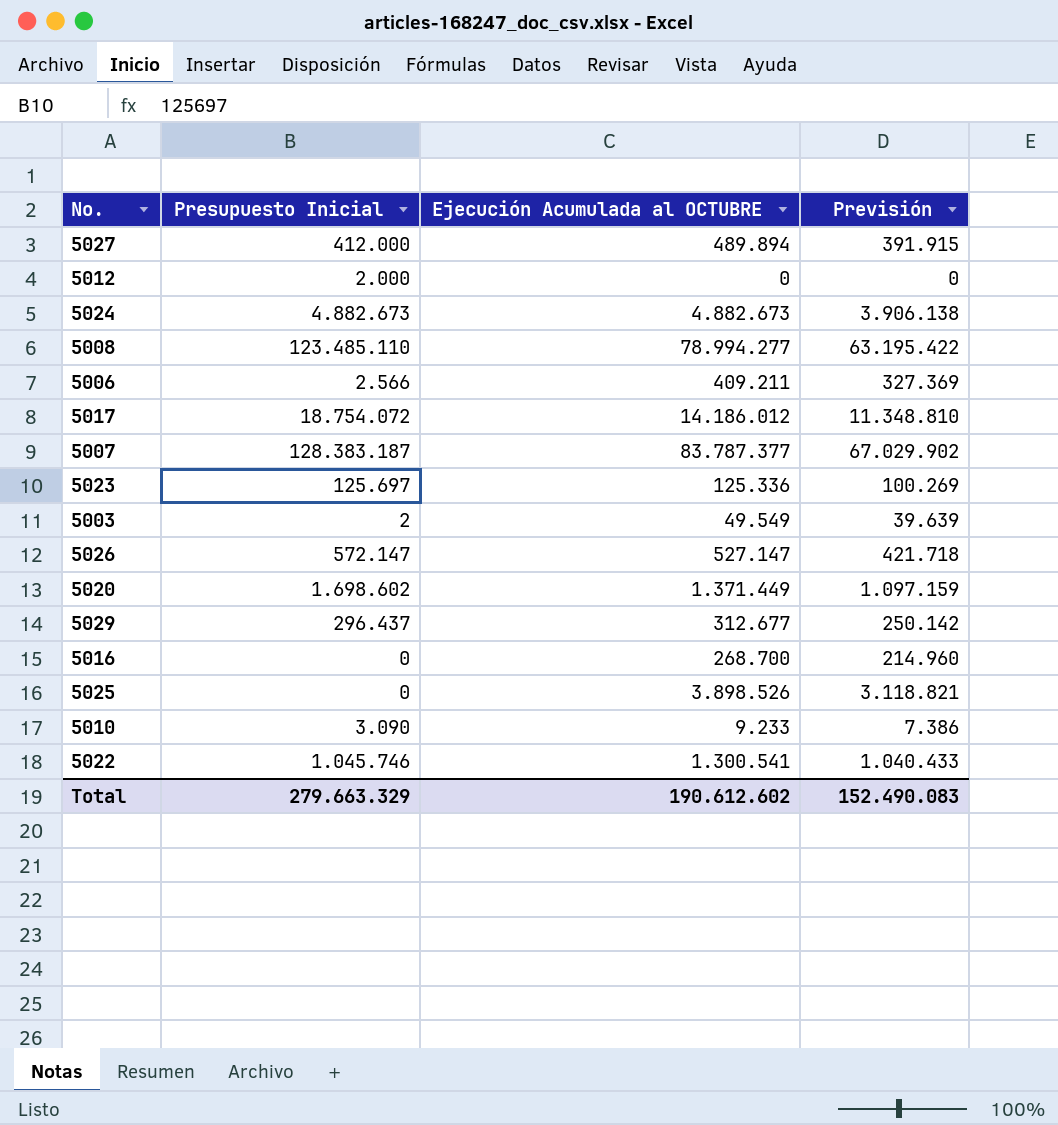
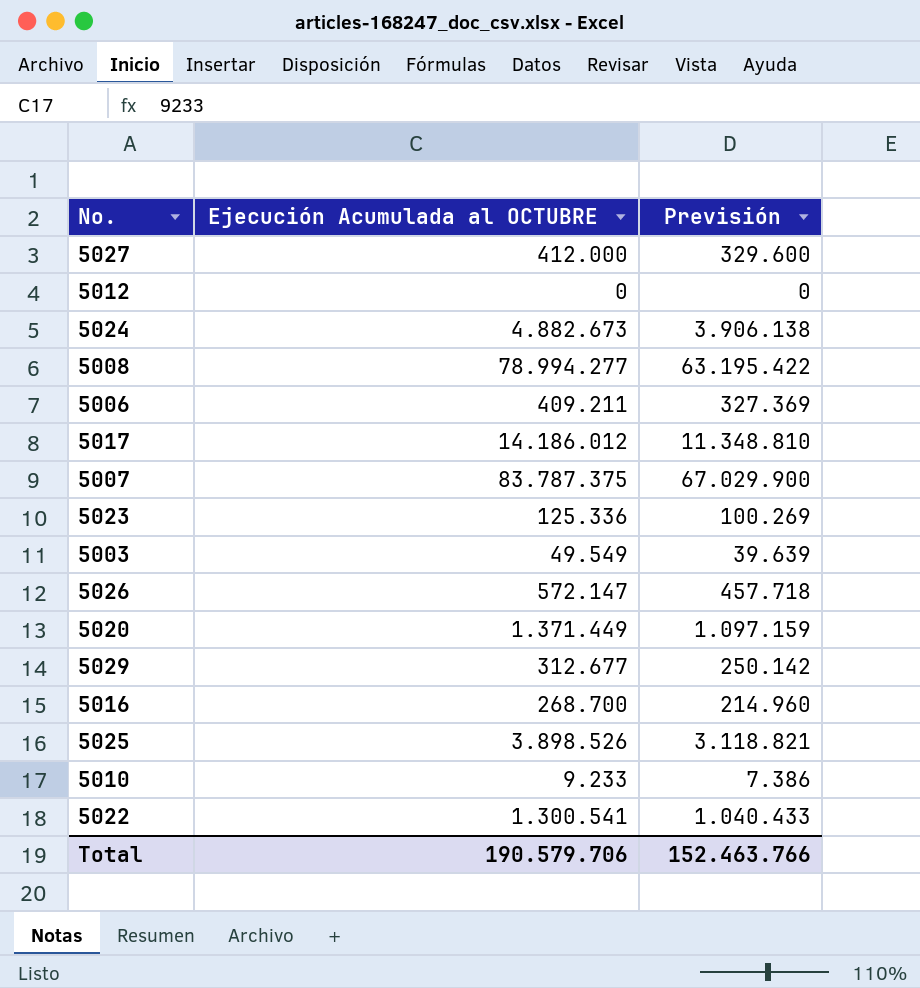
column Presupuesto Inicial | position: 2 -> none
5027 | Ejecución Acumulada al OCTUBRE: 489.894 -> 412.000
5027 | Previsión: 391.915 -> 329.600
5007 | Ejecución Acumulada al OCTUBRE: 83.787.377 -> 83.787.375
5007 | Previsión: 67.029.902 -> 67.029.900
5026 | Ejecución Acumulada al OCTUBRE: 527.147 -> 572.147
5026 | Previsión: 421.718 -> 457.718
Total | Ejecución Acumulada al OCTUBRE: 190.612.602 -> 190.579.706
Total | Previsión: 152.490.083 -> 152.463.766

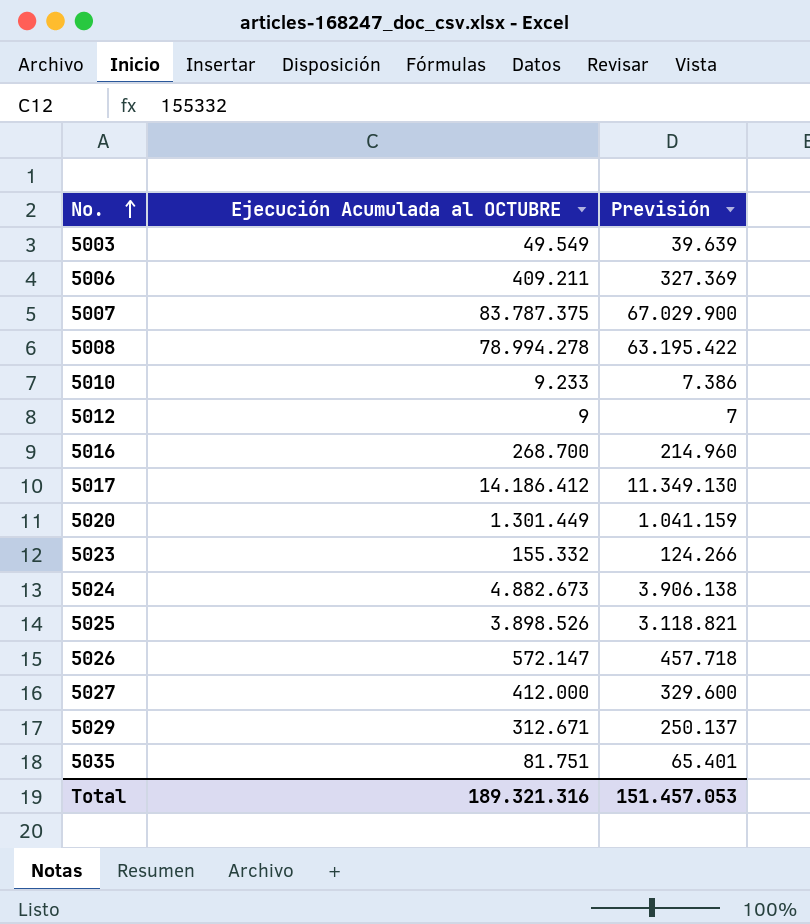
row order: none -> No. ascending
row 5022: 1.300.541 | 1.040.433 -> none
5008 | Ejecución Acumulada al OCTUBRE: 78.994.277 -> 78.994.278
5012 | Ejecución Acumulada al OCTUBRE: 0 -> 9
5012 | Previsión: 0 -> 7
5017 | Ejecución Acumulada al OCTUBRE: 14.186.012 -> 14.186.412
5017 | Previsión: 11.348.810 -> 11.349.130
5020 | Ejecución Acumulada al OCTUBRE: 1.371.449 -> 1.301.449
5020 | Previsión: 1.097.159 -> 1.041.159
5023 | Ejecución Acumulada al OCTUBRE: 125.336 -> 155.332
5023 | Previsión: 100.269 -> 124.266
5029 | Ejecución Acumulada al OCTUBRE: 312.677 -> 312.671
5029 | Previsión: 250.142 -> 250.137
row 5035: none -> 81.751 | 65.401
Total | Ejecución Acumulada al OCTUBRE: 190.579.706 -> 189.321.316
Total | Previsión: 152.463.766 -> 151.457.053

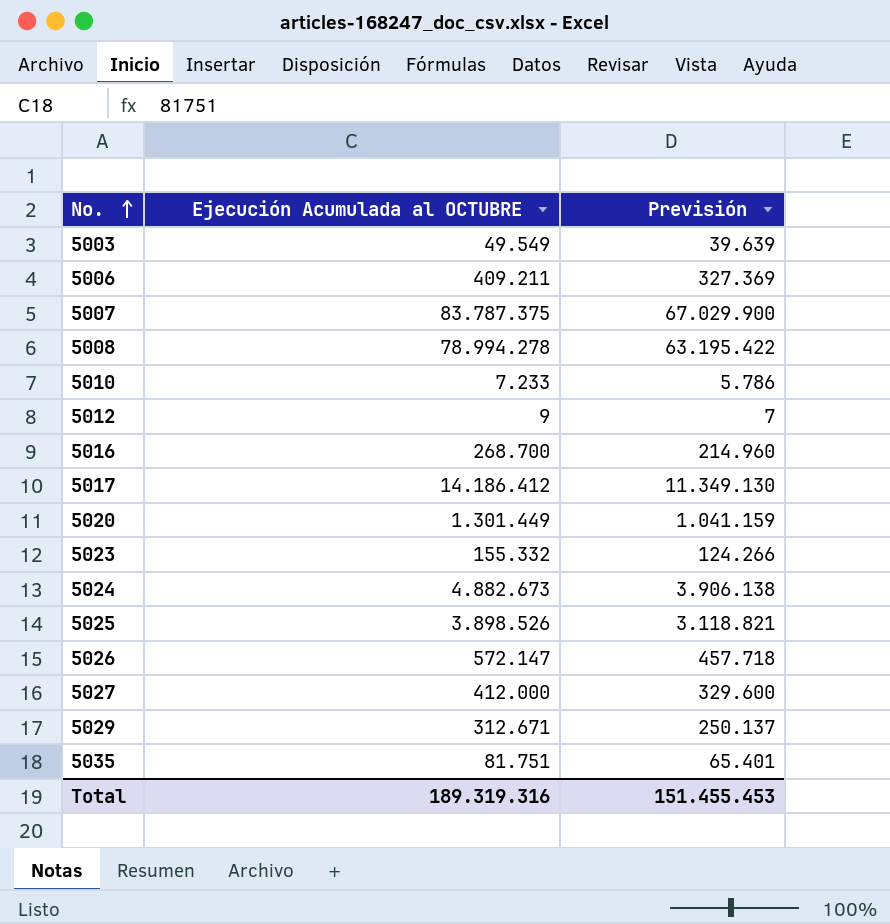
5010 | Ejecución Acumulada al OCTUBRE: 9.233 -> 7.233
5010 | Previsión: 7.386 -> 5.786
Total | Ejecución Acumulada al OCTUBRE: 189.321.316 -> 189.319.316
Total | Previsión: 151.457.053 -> 151.455.453

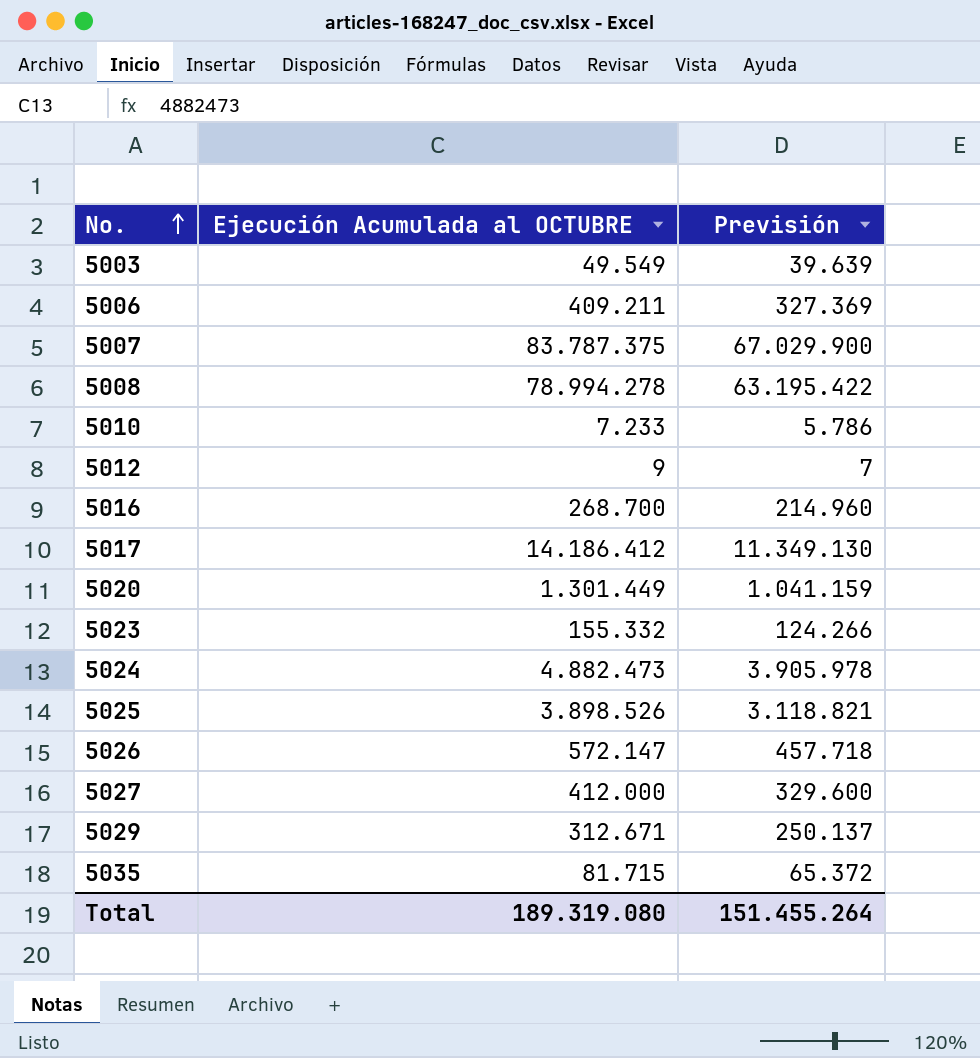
5024 | Ejecución Acumulada al OCTUBRE: 4.882.673 -> 4.882.473
5024 | Previsión: 3.906.138 -> 3.905.978
5035 | Ejecución Acumulada al OCTUBRE: 81.751 -> 81.715
5035 | Previsión: 65.401 -> 65.372
Total | Ejecución Acumulada al OCTUBRE: 189.319.316 -> 189.319.080
Total | Previsión: 151.455.453 -> 151.455.264

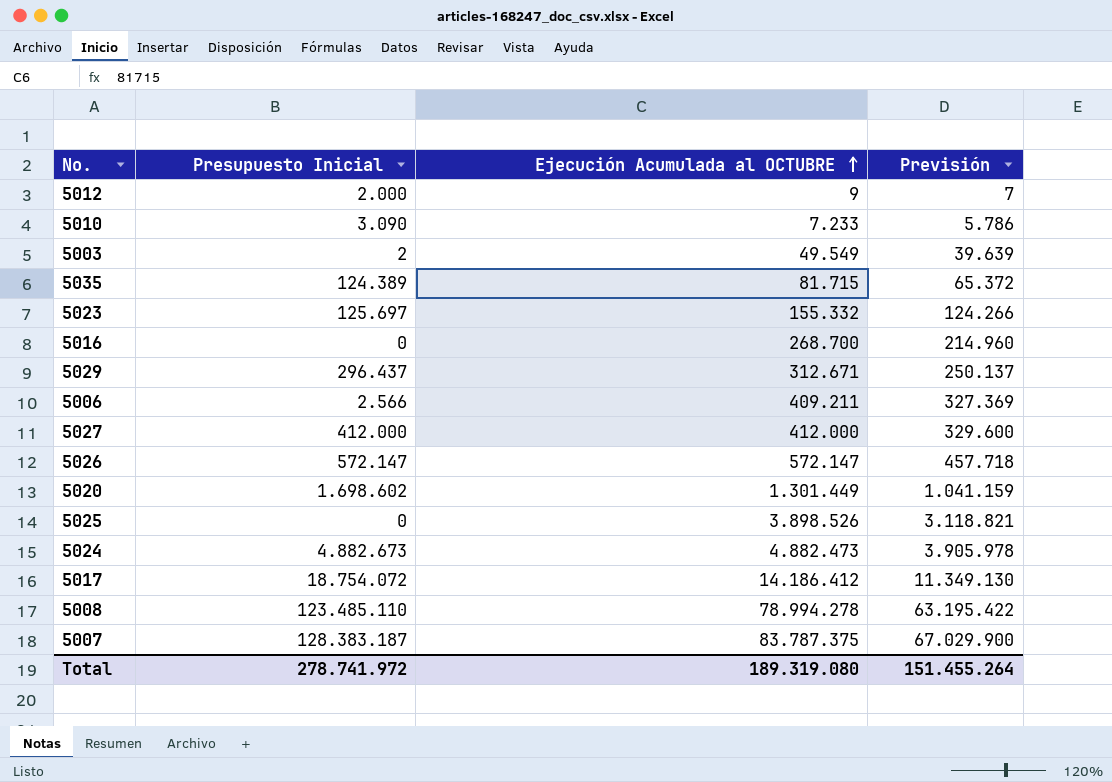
row order: No. ascending -> Ejecución Acumulada al OCTUBRE ascending
column Presupuesto Inicial | position: none -> 2

